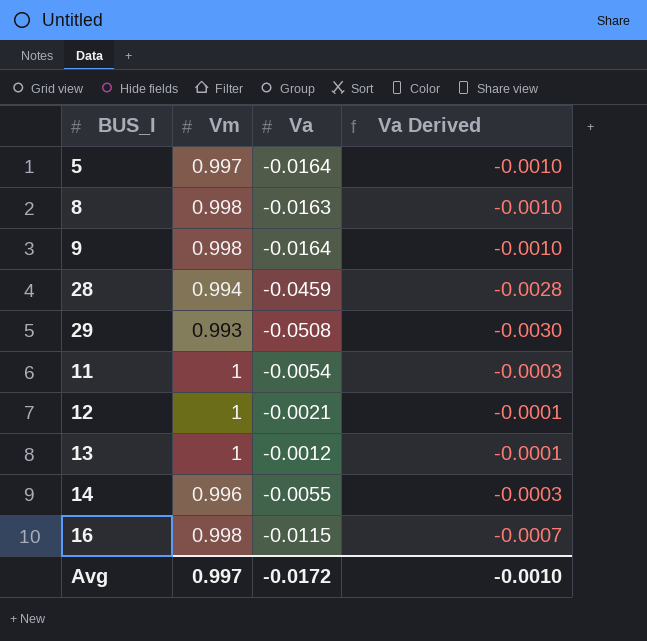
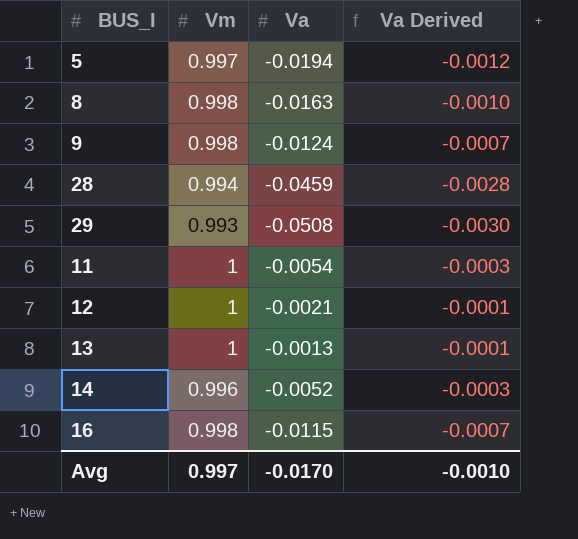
5 | Va: -0.0164 -> -0.0194
5 | Va Derived: -0.0010 -> -0.0012
9 | Va: -0.0164 -> -0.0124
9 | Va Derived: -0.0010 -> -0.0007
13 | Va: -0.0012 -> -0.0013
14 | Va: -0.0055 -> -0.0052
Avg | Va: -0.0172 -> -0.0170

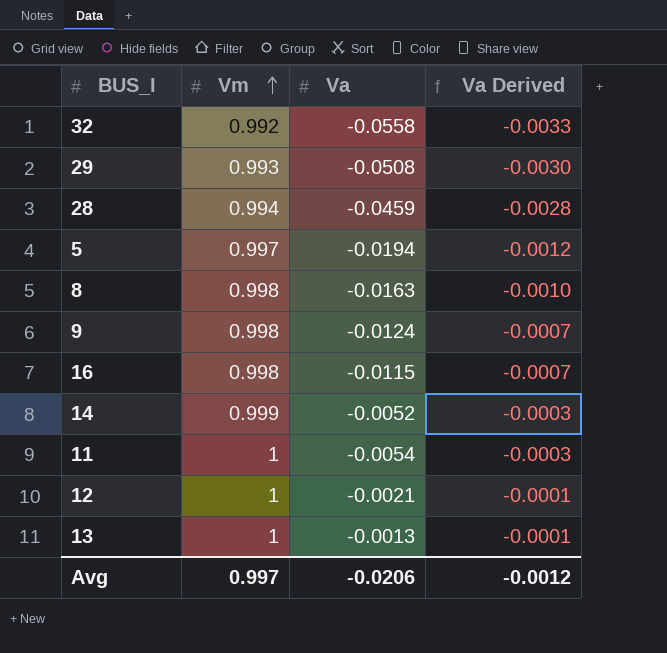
row order: none -> Vm ascending
row 32: none -> 0.992 | -0.0558 | -0.0033
14 | Vm: 0.996 -> 0.999
Avg | Va: -0.0170 -> -0.0206
Avg | Va Derived: -0.0010 -> -0.0012

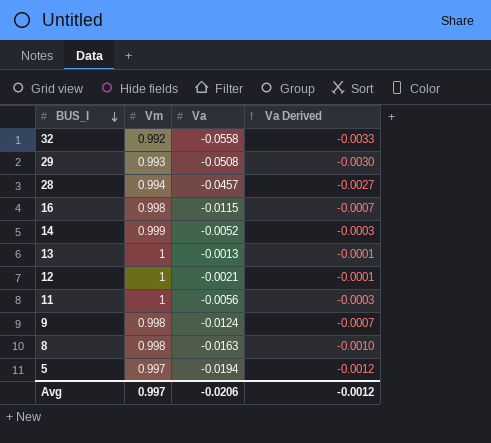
row order: Vm ascending -> BUS_I descending
28 | Va: -0.0459 -> -0.0457
28 | Va Derived: -0.0028 -> -0.0027
11 | Va: -0.0054 -> -0.0056

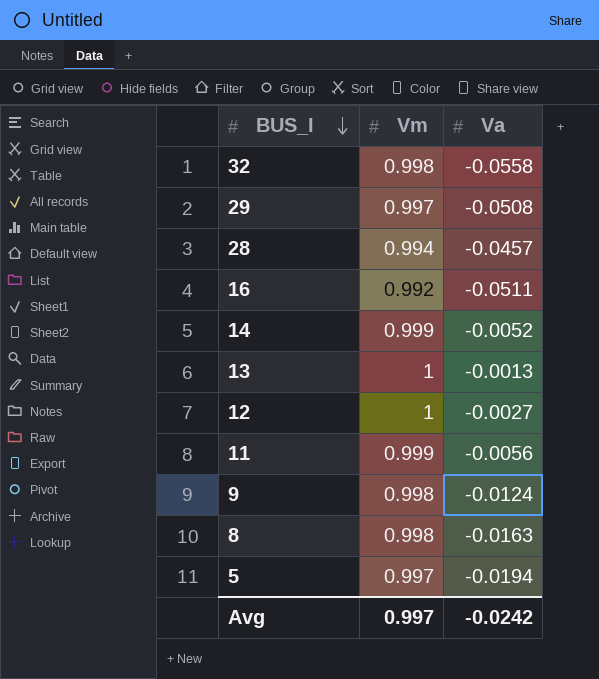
column Va Derived | formula: [Va] * 0.06 -> none
32 | Vm: 0.992 -> 0.998
29 | Vm: 0.993 -> 0.997
16 | Vm: 0.998 -> 0.992
16 | Va: -0.0115 -> -0.0511
12 | Va: -0.0021 -> -0.0027
11 | Vm: 1 -> 0.999
Avg | Va: -0.0206 -> -0.0242

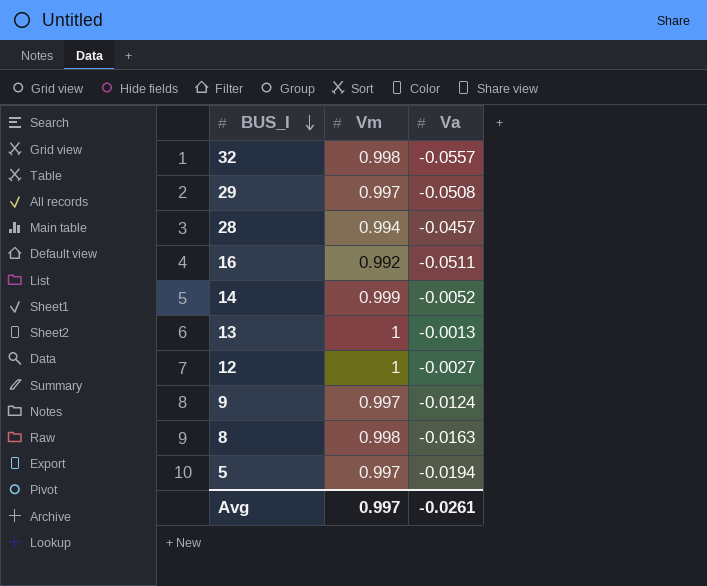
row 11: 0.999 | -0.0056 -> none
32 | Va: -0.0558 -> -0.0557
9 | Vm: 0.998 -> 0.997
Avg | Va: -0.0242 -> -0.0261

